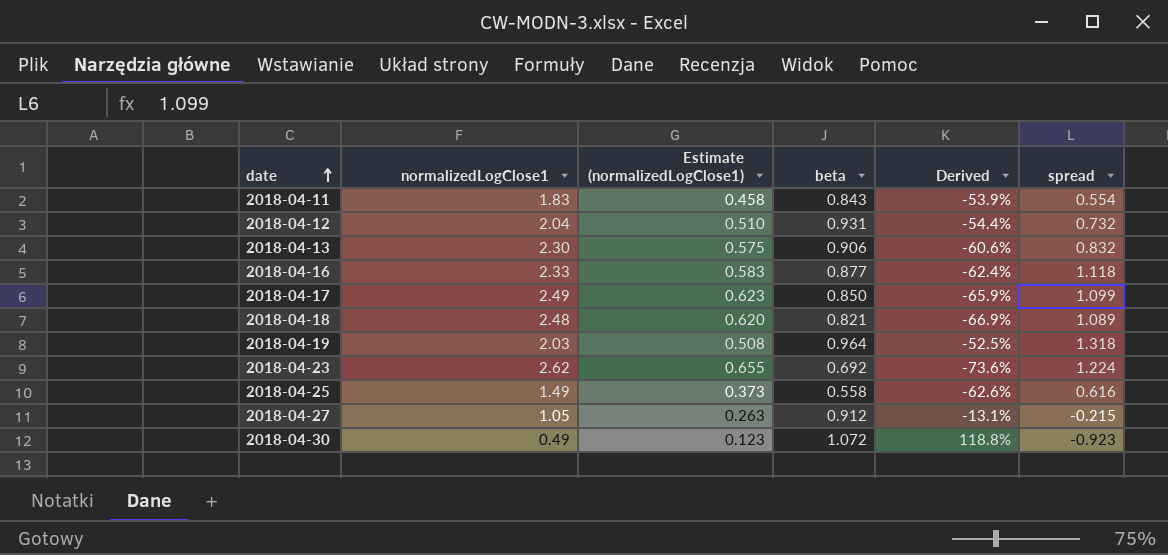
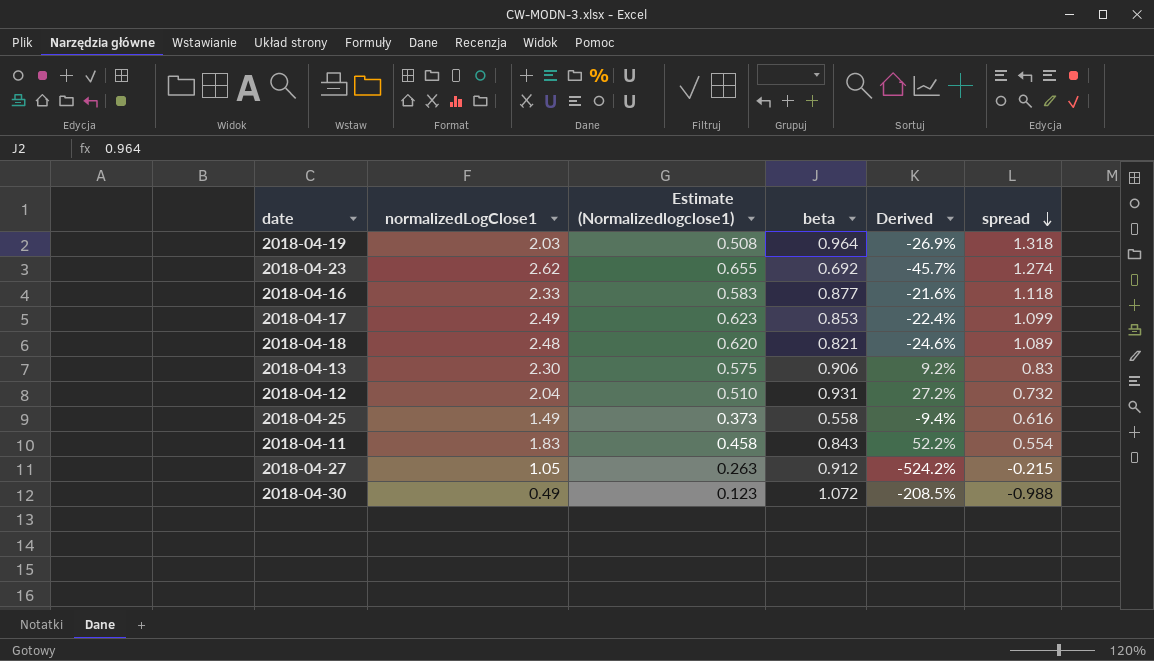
row order: date ascending -> spread descending
column name: Estimate (normalizedLogClose1) -> Estimate (Normalizedlogclose1)
column Derived | formula: ([beta] - [normalizedLogClose1]) / [normalizedLogClose1] -> ([beta] - [spread]) / [spread]
2018-04-23 | spread: 1.224 -> 1.274
2018-04-17 | beta: 0.850 -> 0.853
2018-04-13 | spread: 0.832 -> 0.83
2018-04-30 | spread: -0.923 -> -0.988

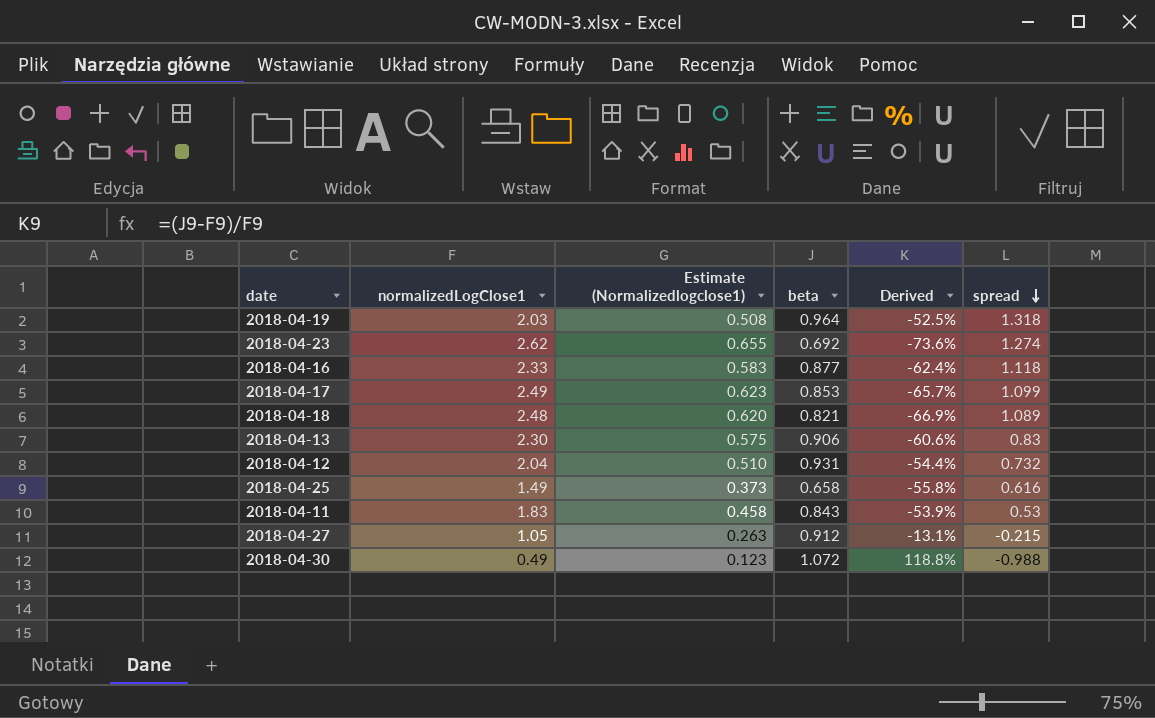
column Derived | formula: ([beta] - [spread]) / [spread] -> ([beta] - [normalizedLogClose1]) / [normalizedLogClose1]
2018-04-25 | beta: 0.558 -> 0.658
2018-04-11 | spread: 0.554 -> 0.53

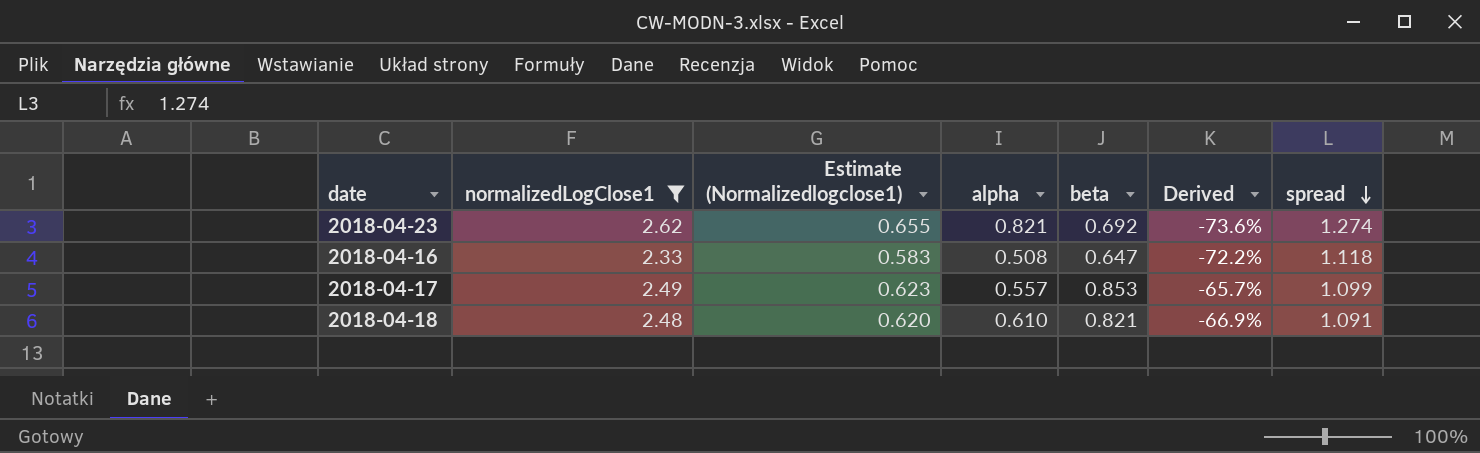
filter: none -> normalizedLogClose1 >= 2.33
column alpha | position: none -> 4
2018-04-16 | beta: 0.877 -> 0.647
2018-04-16 | Derived: -62.4% -> -72.2%
2018-04-18 | spread: 1.089 -> 1.091

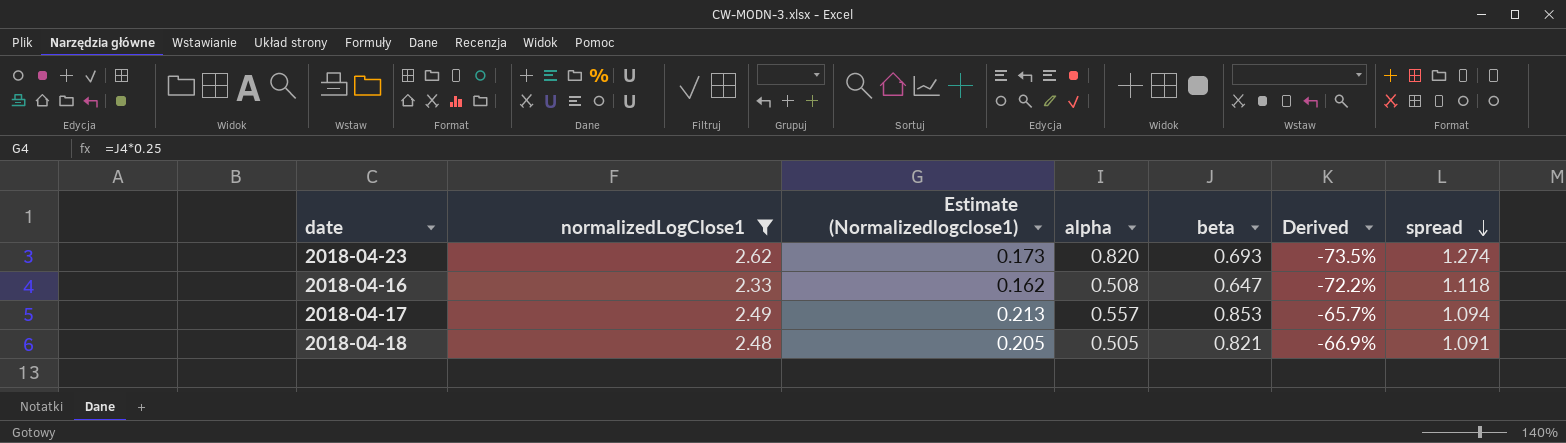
column Estimate (Normalizedlogclose1) | formula: [normalizedLogClose1] * 0.25 -> [beta] * 0.25
2018-04-23 | alpha: 0.821 -> 0.820
2018-04-23 | beta: 0.692 -> 0.693
2018-04-23 | Derived: -73.6% -> -73.5%
2018-04-17 | spread: 1.099 -> 1.094
2018-04-18 | alpha: 0.610 -> 0.505

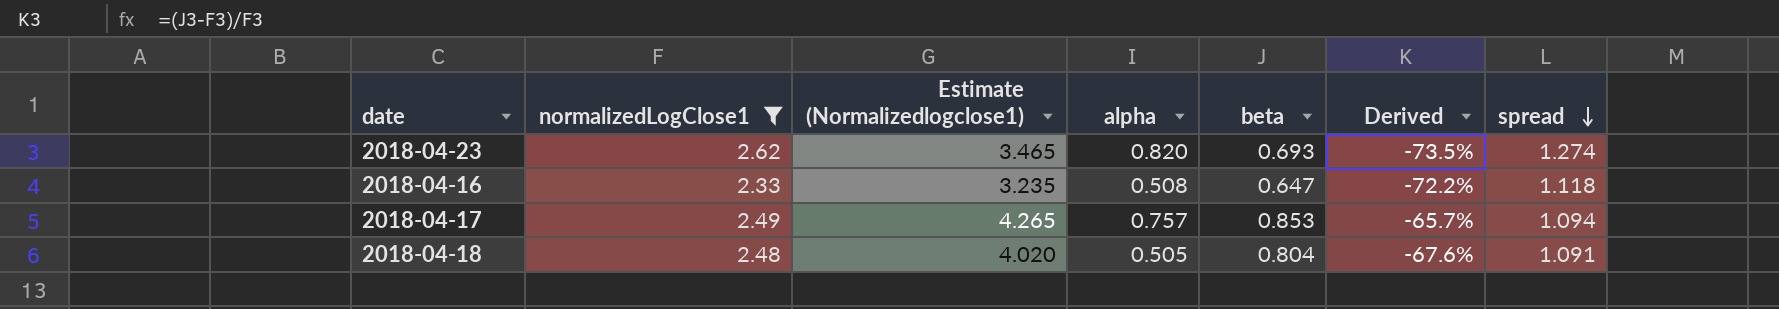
column Estimate (Normalizedlogclose1) | formula: [beta] * 0.25 -> [beta] * 5
2018-04-17 | alpha: 0.557 -> 0.757
2018-04-18 | beta: 0.821 -> 0.804
2018-04-18 | Derived: -66.9% -> -67.6%

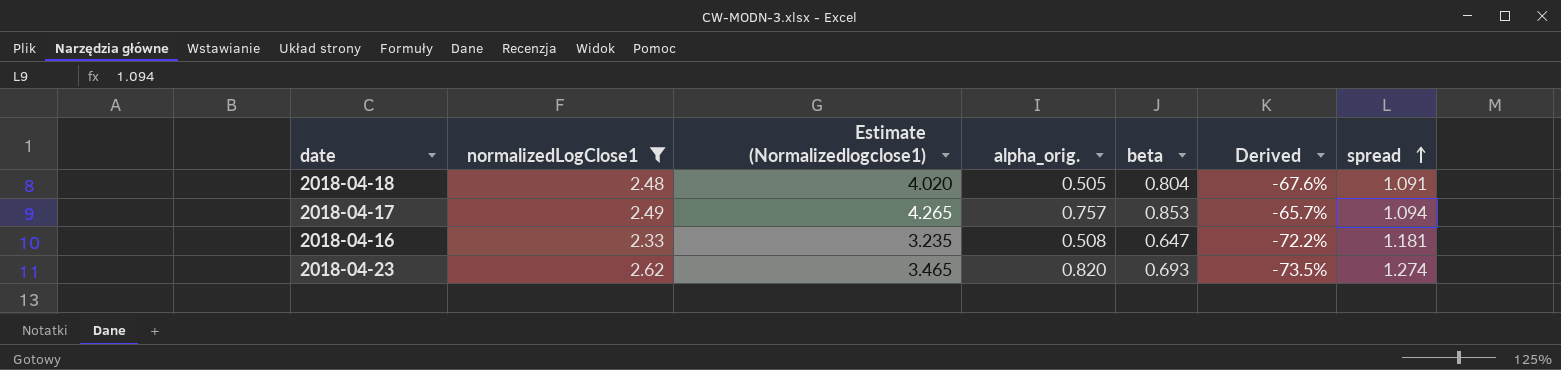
row order: spread descending -> spread ascending
column name: alpha -> alpha_orig.
2018-04-16 | spread: 1.118 -> 1.181

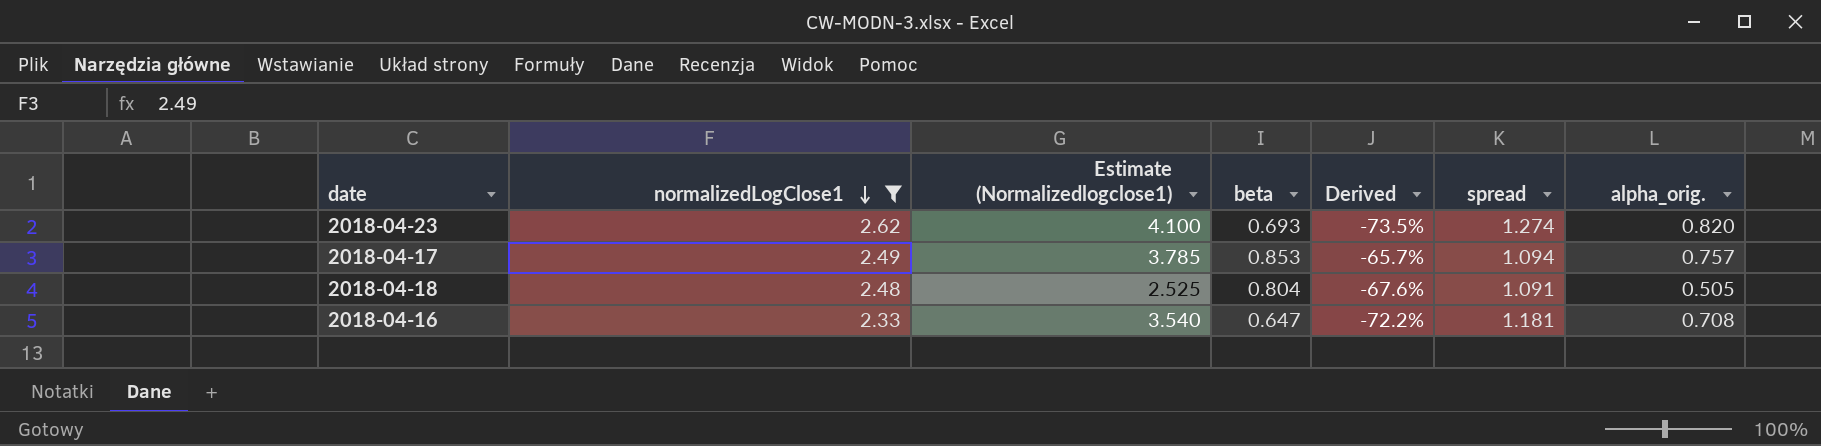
row order: spread ascending -> normalizedLogClose1 descending
column Estimate (Normalizedlogclose1) | formula: [beta] * 5 -> [alpha_orig.] * 5
column alpha_orig. | position: 4 -> 7
2018-04-16 | alpha_orig.: 0.508 -> 0.708

